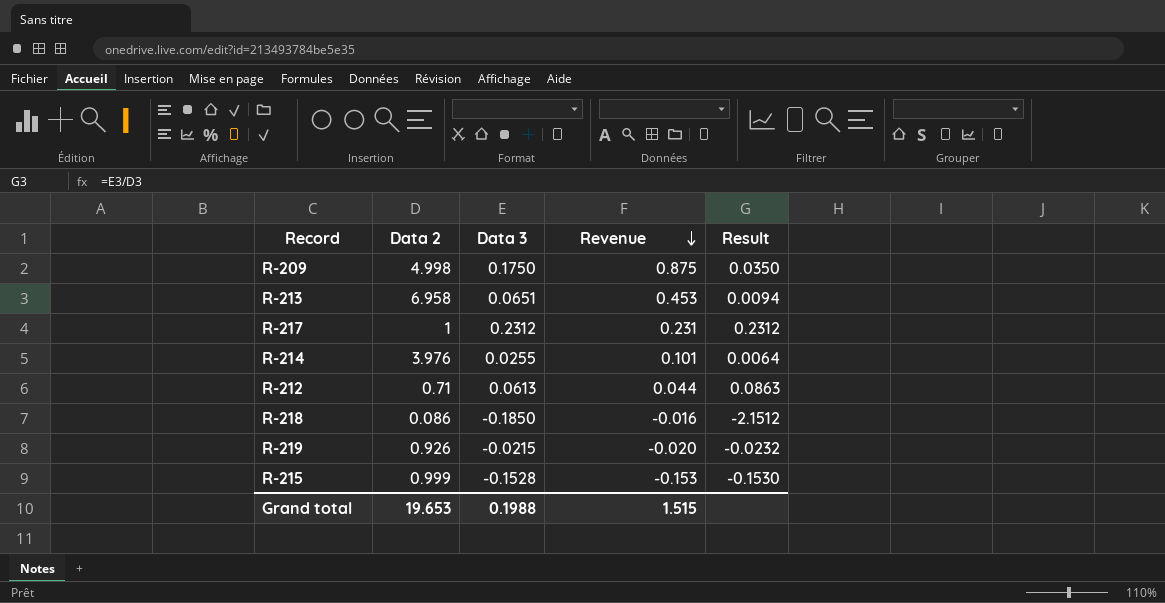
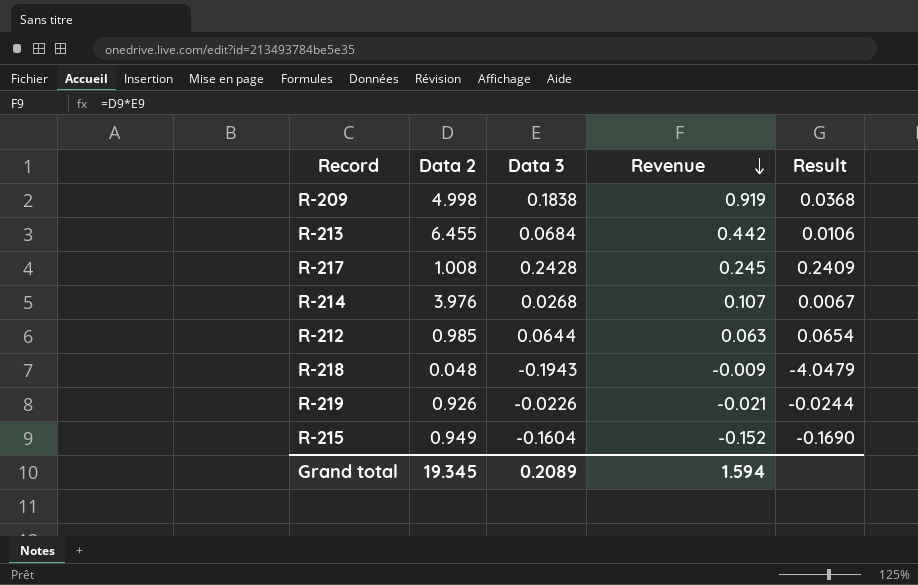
R-209 | Data 3: 0.1750 -> 0.1838
R-209 | Revenue: 0.875 -> 0.919
R-209 | Result: 0.0350 -> 0.0368
R-213 | Data 2: 6.958 -> 6.455
R-213 | Data 3: 0.0651 -> 0.0684
R-213 | Revenue: 0.453 -> 0.442
R-213 | Result: 0.0094 -> 0.0106
R-217 | Data 2: 1 -> 1.008
R-217 | Data 3: 0.2312 -> 0.2428
R-217 | Revenue: 0.231 -> 0.245
R-217 | Result: 0.2312 -> 0.2409
R-214 | Data 3: 0.0255 -> 0.0268
R-214 | Revenue: 0.101 -> 0.107
R-214 | Result: 0.0064 -> 0.0067
R-212 | Data 2: 0.71 -> 0.985
R-212 | Data 3: 0.0613 -> 0.0644
R-212 | Revenue: 0.044 -> 0.063
R-212 | Result: 0.0863 -> 0.0654
R-218 | Data 2: 0.086 -> 0.048
R-218 | Data 3: -0.1850 -> -0.1943
R-218 | Revenue: -0.016 -> -0.009
R-218 | Result: -2.1512 -> -4.0479
R-219 | Data 3: -0.0215 -> -0.0226
R-219 | Revenue: -0.020 -> -0.021
R-219 | Result: -0.0232 -> -0.0244
R-215 | Data 2: 0.999 -> 0.949
R-215 | Data 3: -0.1528 -> -0.1604
R-215 | Revenue: -0.153 -> -0.152
R-215 | Result: -0.1530 -> -0.1690
Grand total | Data 2: 19.653 -> 19.345
Grand total | Data 3: 0.1988 -> 0.2089
Grand total | Revenue: 1.515 -> 1.594

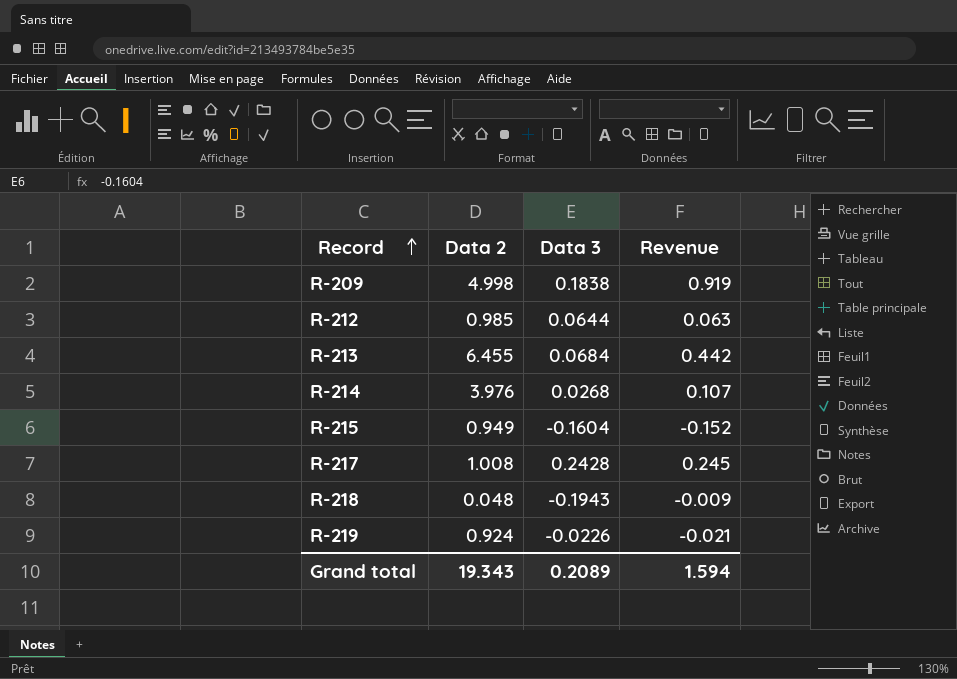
row order: Revenue descending -> Record ascending
column Result | formula: [Data 3] / [Data 2] -> none
R-219 | Data 2: 0.926 -> 0.924
Grand total | Data 2: 19.345 -> 19.343

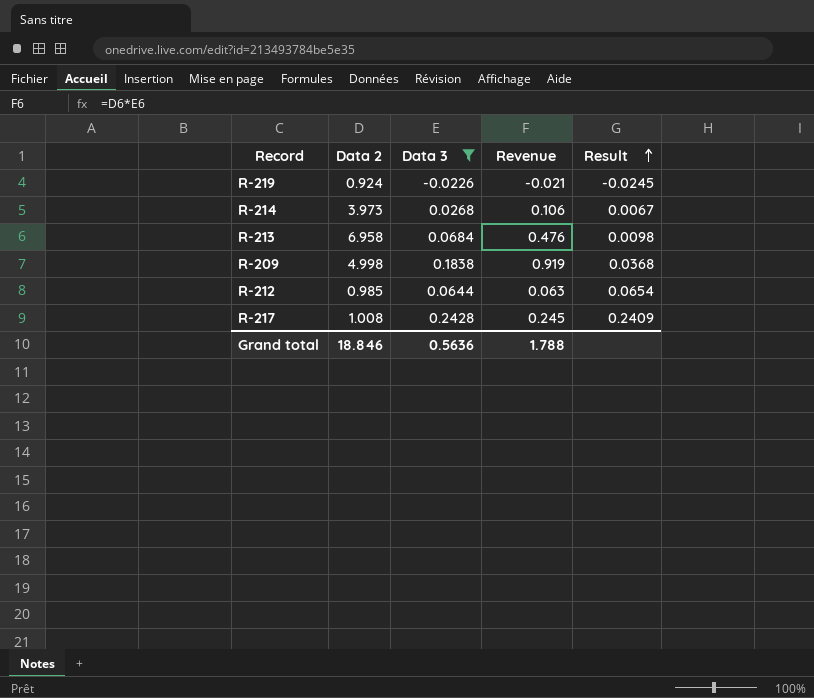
filter: none -> Data 3 >= -0.0226
row order: Record ascending -> Result ascending
column Result | formula: none -> [Data 3] / [Data 2]
R-214 | Data 2: 3.976 -> 3.973
R-214 | Revenue: 0.107 -> 0.106
R-213 | Data 2: 6.455 -> 6.958
R-213 | Revenue: 0.442 -> 0.476
Grand total | Data 2: 19.343 -> 18.846
Grand total | Data 3: 0.2089 -> 0.5636
Grand total | Revenue: 1.594 -> 1.788

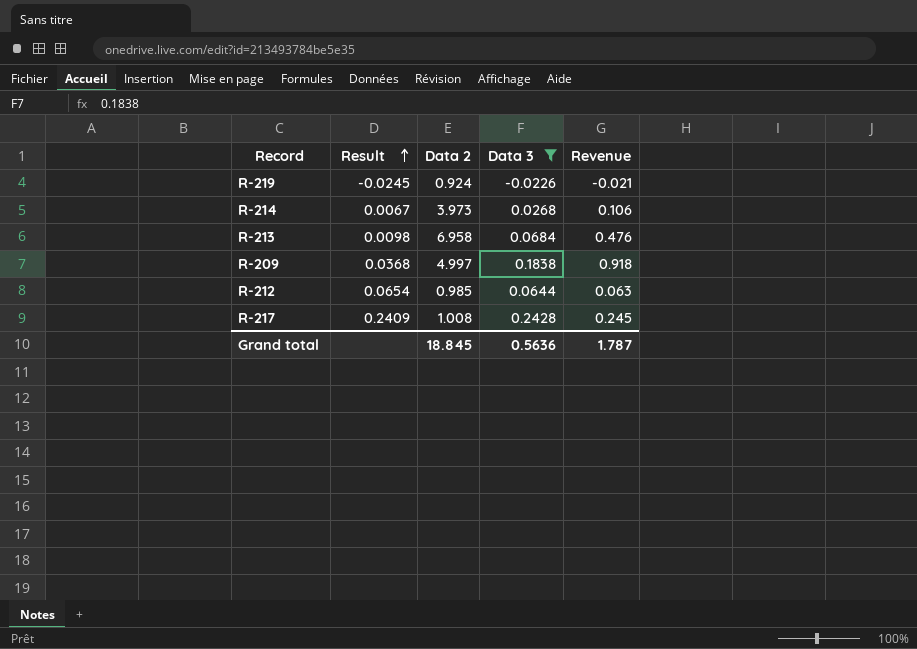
column Result | position: 5 -> 2
R-209 | Data 2: 4.998 -> 4.997
R-209 | Revenue: 0.919 -> 0.918
Grand total | Data 2: 18.846 -> 18.845
Grand total | Revenue: 1.788 -> 1.787

